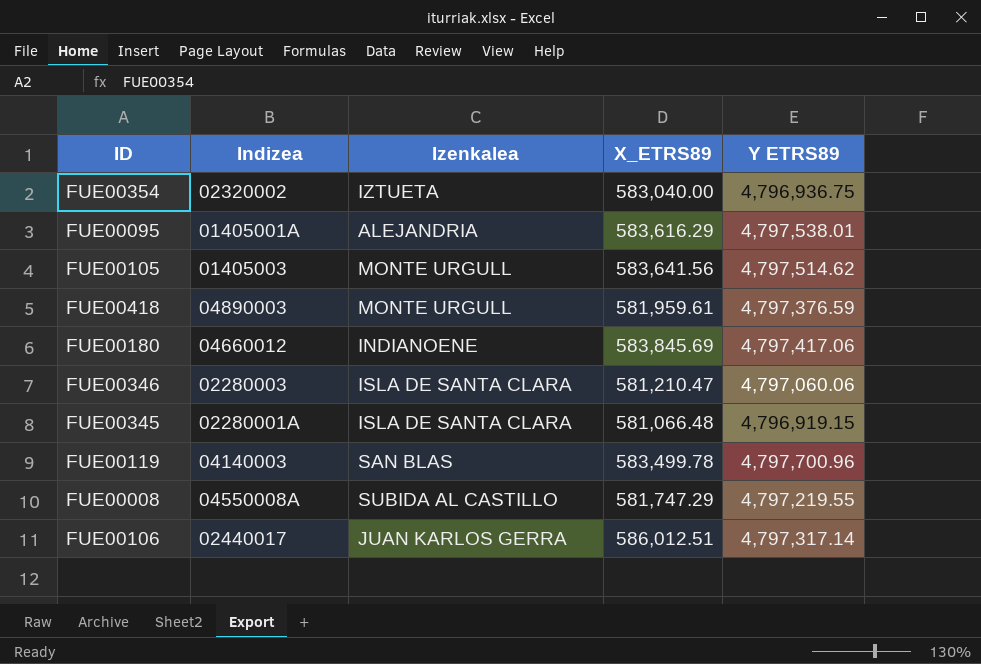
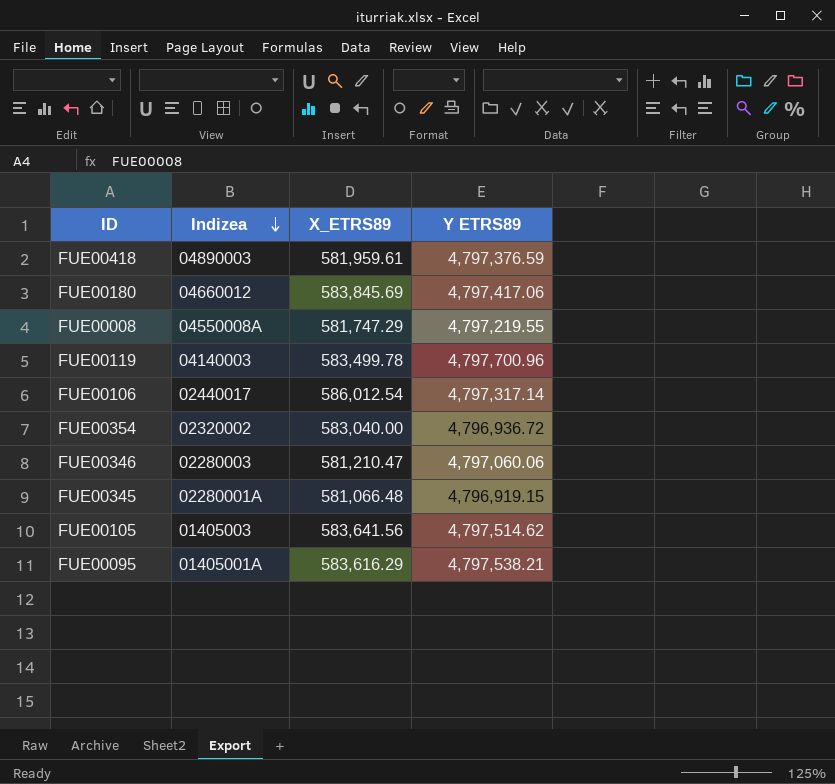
row order: none -> Indizea descending
column Izenkalea | position: 3 -> none
FUE00106 | X_ETRS89: 586,012.51 -> 586,012.54
FUE00354 | Y ETRS89: 4,796,936.75 -> 4,796,936.72
FUE00095 | Y ETRS89: 4,797,538.01 -> 4,797,538.21

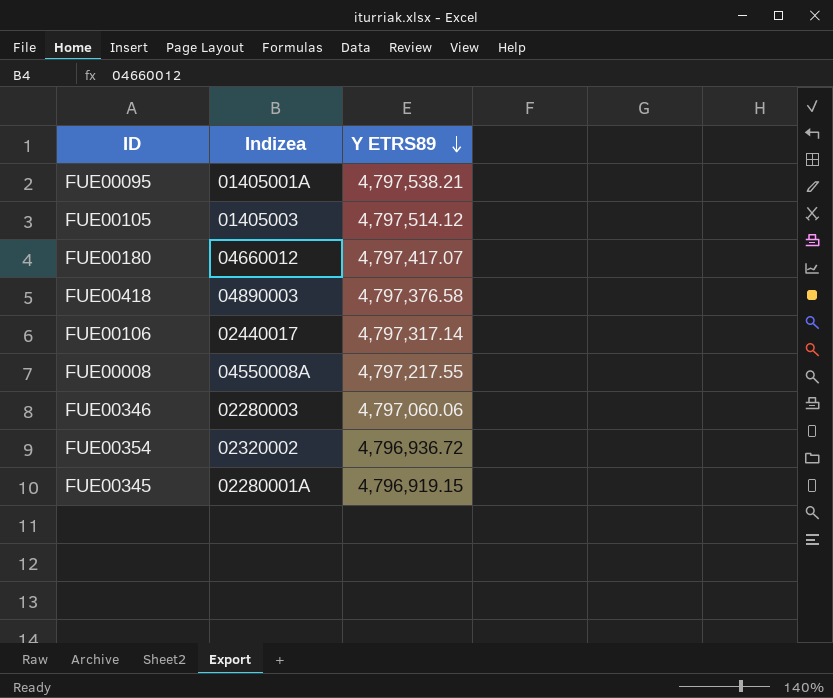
row order: Indizea descending -> Y ETRS89 descending
column X_ETRS89 | position: 3 -> none
row FUE00119: 04140003 | 583,499.78 | 4,797,700.96 -> none
FUE00105 | Y ETRS89: 4,797,514.62 -> 4,797,514.12
FUE00180 | Y ETRS89: 4,797,417.06 -> 4,797,417.07
FUE00418 | Y ETRS89: 4,797,376.59 -> 4,797,376.58
FUE00008 | Y ETRS89: 4,797,219.55 -> 4,797,217.55

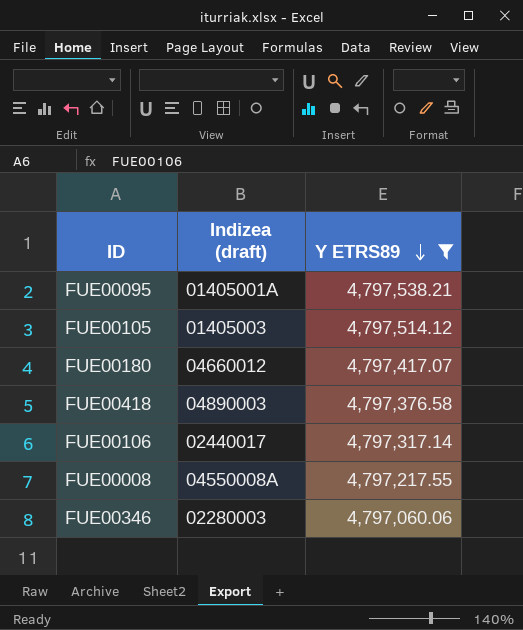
filter: none -> Y ETRS89 >= 4,797,060.06
column name: Indizea -> Indizea (draft)

